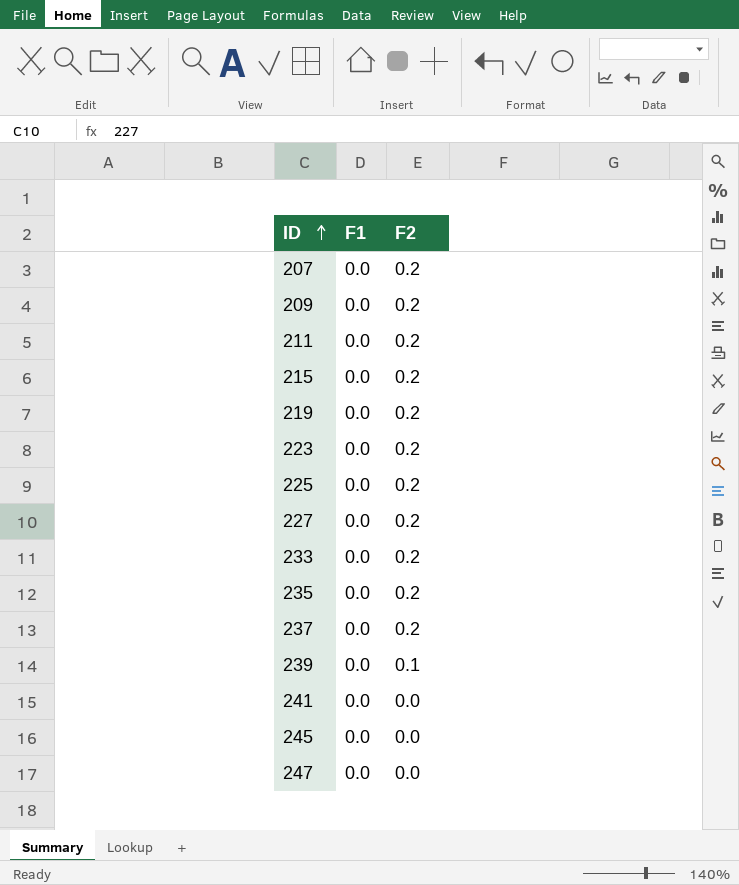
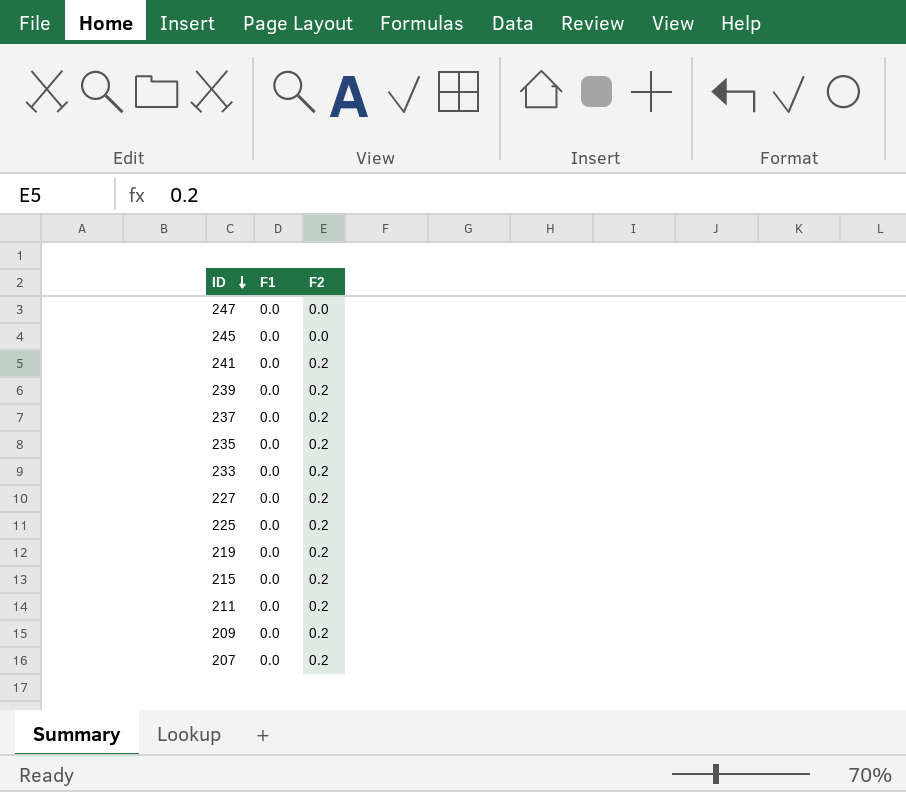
row order: ID ascending -> ID descending
row 223: 0.0 | 0.2 -> none
241 | F2: 0.0 -> 0.2
239 | F2: 0.1 -> 0.2

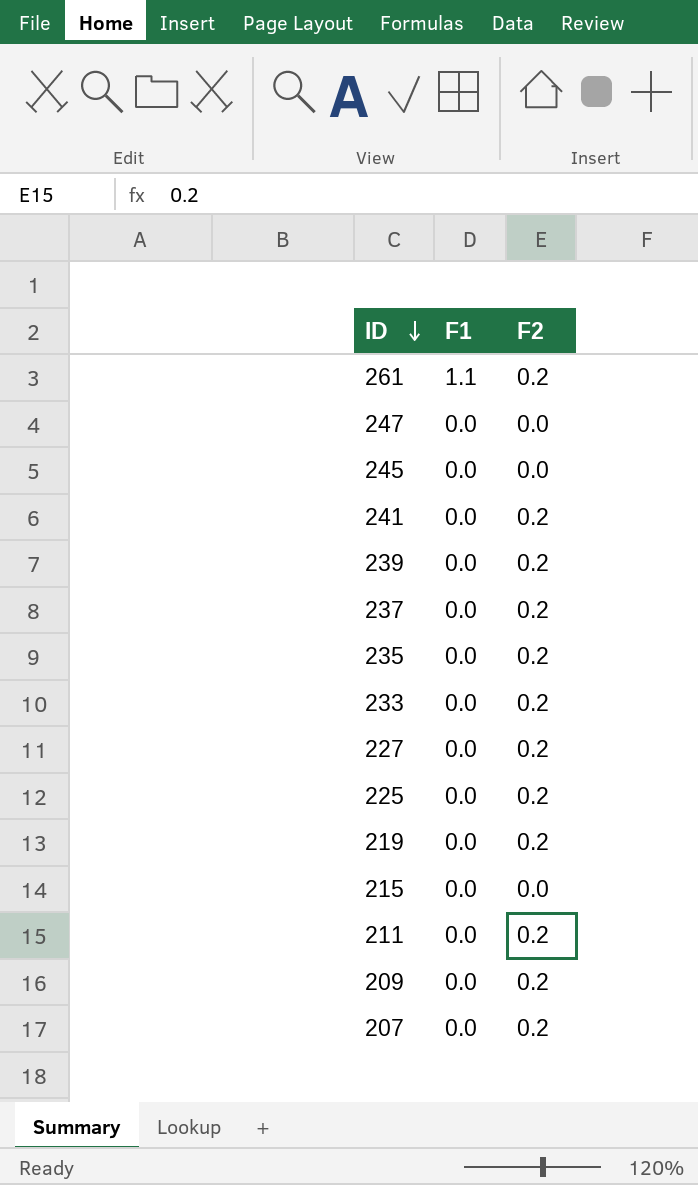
row 261: none -> 1.1 | 0.2
215 | F2: 0.2 -> 0.0

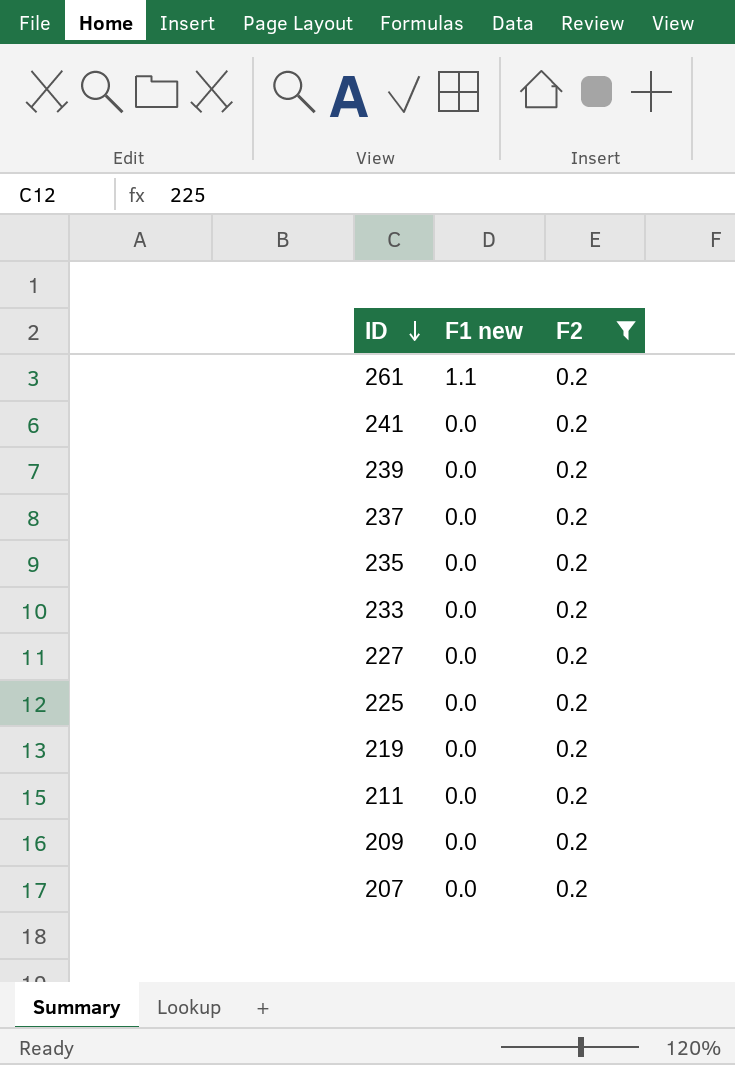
filter: none -> F2 = 0.2
column name: F1 -> F1 new

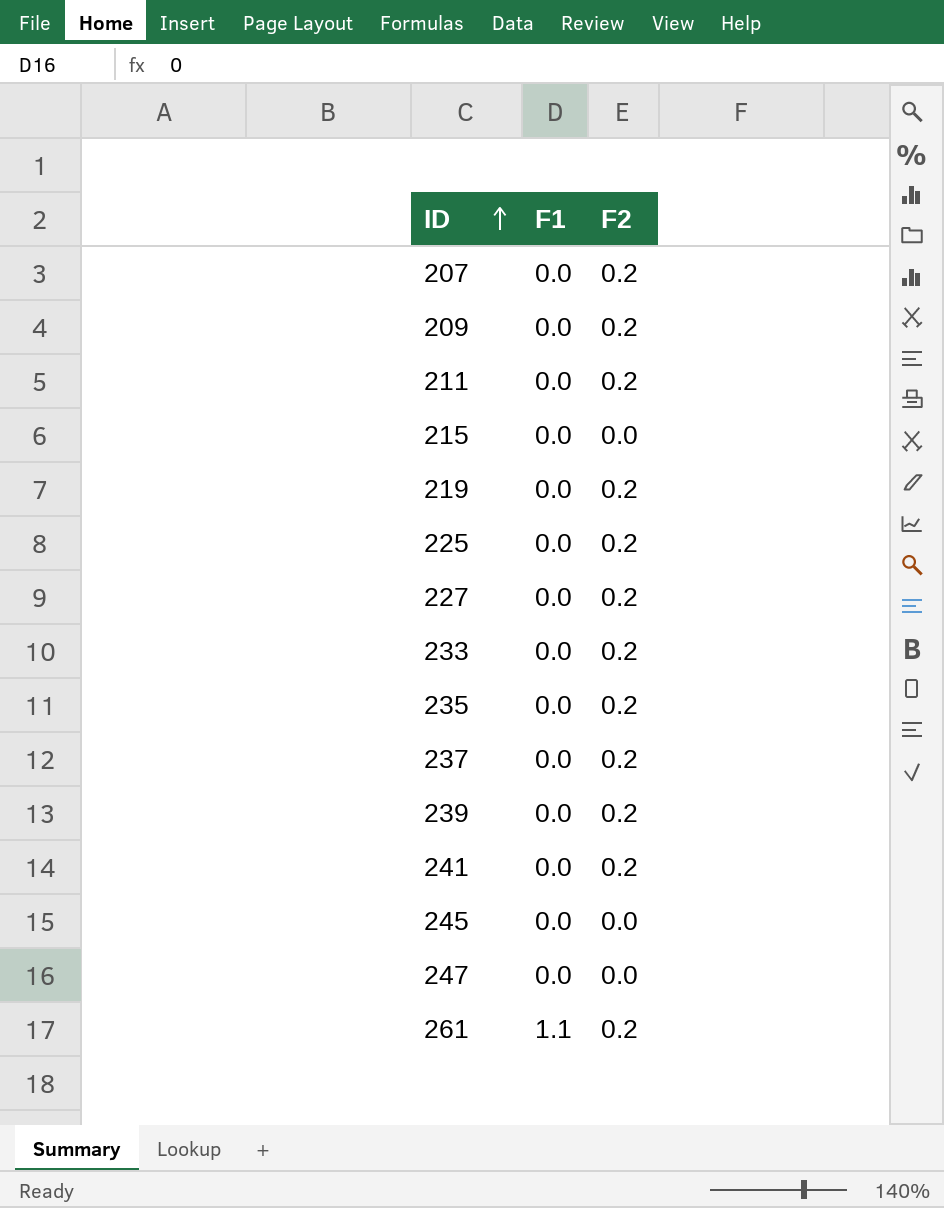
filter: F2 = 0.2 -> none
row order: ID descending -> ID ascending
column name: F1 new -> F1

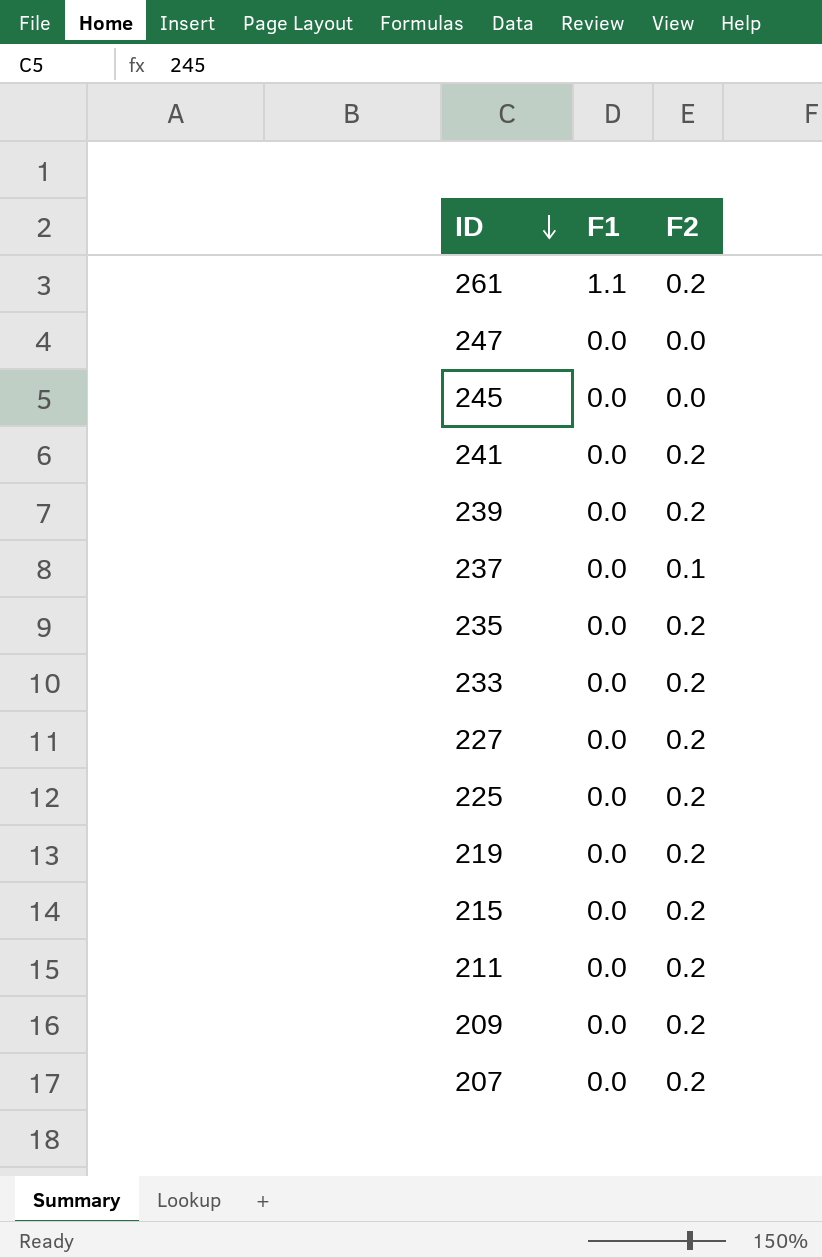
row order: ID ascending -> ID descending
237 | F2: 0.2 -> 0.1
215 | F2: 0.0 -> 0.2

